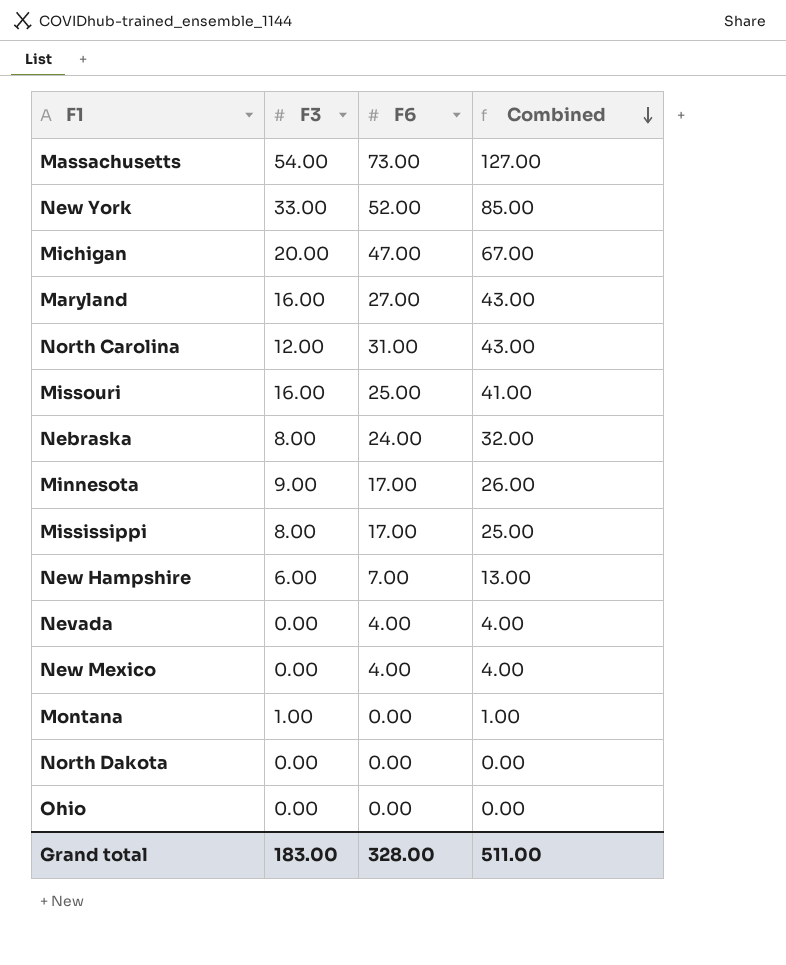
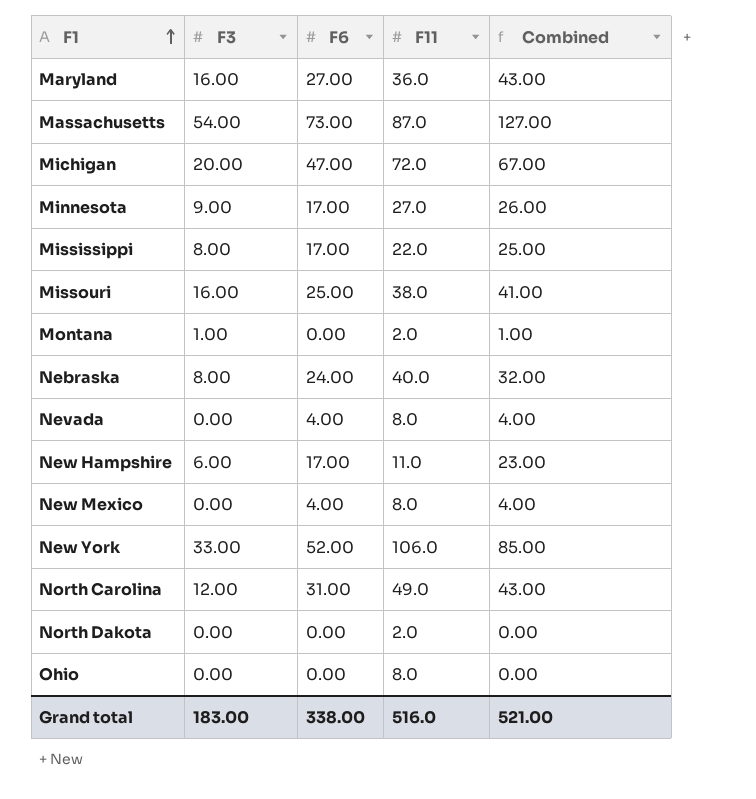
row order: Combined descending -> F1 ascending
column F11 | position: none -> 4
New Hampshire | F6: 7.00 -> 17.00
New Hampshire | Combined: 13.00 -> 23.00
Grand total | F6: 328.00 -> 338.00
Grand total | Combined: 511.00 -> 521.00

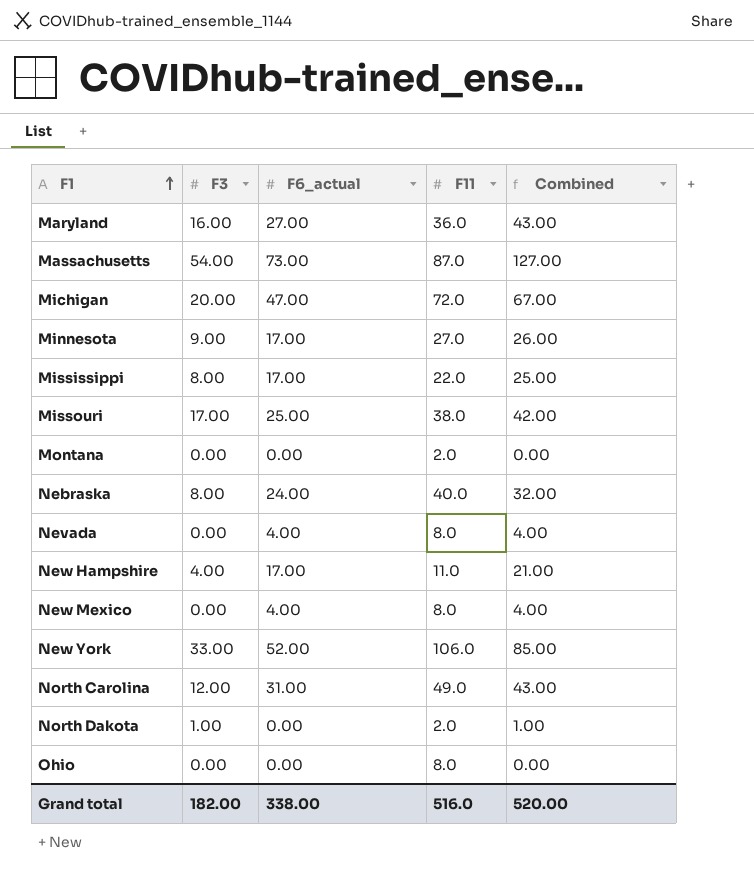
column name: F6 -> F6_actual
Missouri | F3: 16.00 -> 17.00
Missouri | Combined: 41.00 -> 42.00
Montana | F3: 1.00 -> 0.00
Montana | Combined: 1.00 -> 0.00
New Hampshire | F3: 6.00 -> 4.00
New Hampshire | Combined: 23.00 -> 21.00
North Dakota | F3: 0.00 -> 1.00
North Dakota | Combined: 0.00 -> 1.00
Grand total | F3: 183.00 -> 182.00
Grand total | Combined: 521.00 -> 520.00

